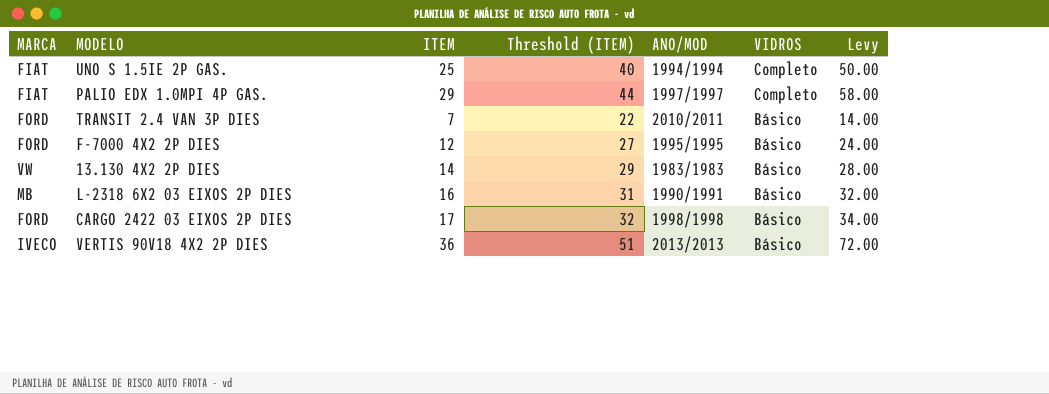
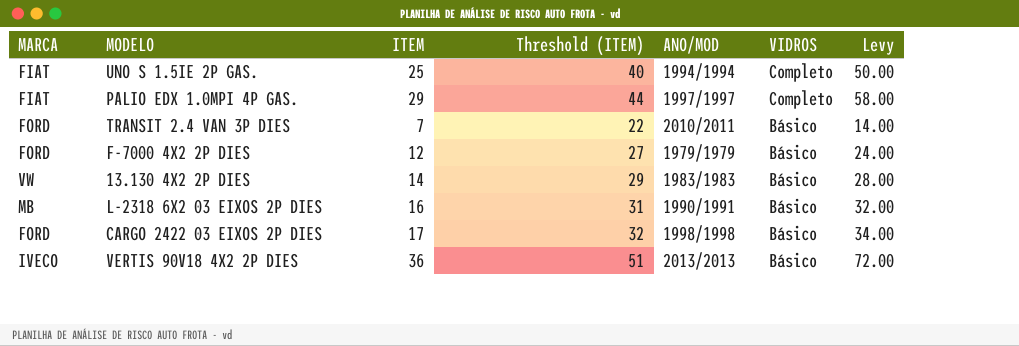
F-7000 4X2 2P DIES | ANO/MOD: 1995/1995 -> 1979/1979

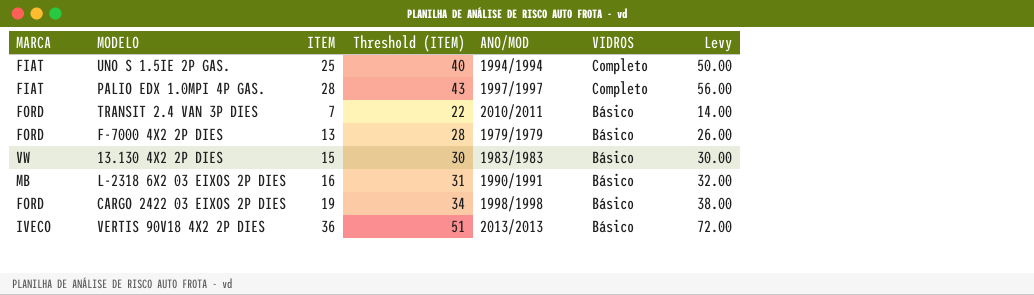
PALIO EDX 1.0MPI 4P GAS. | ITEM: 29 -> 28
PALIO EDX 1.0MPI 4P GAS. | Threshold (ITEM): 44 -> 43
PALIO EDX 1.0MPI 4P GAS. | Levy: 58.00 -> 56.00
F-7000 4X2 2P DIES | ITEM: 12 -> 13
F-7000 4X2 2P DIES | Threshold (ITEM): 27 -> 28
F-7000 4X2 2P DIES | Levy: 24.00 -> 26.00
13.130 4X2 2P DIES | ITEM: 14 -> 15
13.130 4X2 2P DIES | Threshold (ITEM): 29 -> 30
13.130 4X2 2P DIES | Levy: 28.00 -> 30.00
CARGO 2422 03 EIXOS 2P DIES | ITEM: 17 -> 19
CARGO 2422 03 EIXOS 2P DIES | Threshold (ITEM): 32 -> 34
CARGO 2422 03 EIXOS 2P DIES | Levy: 34.00 -> 38.00

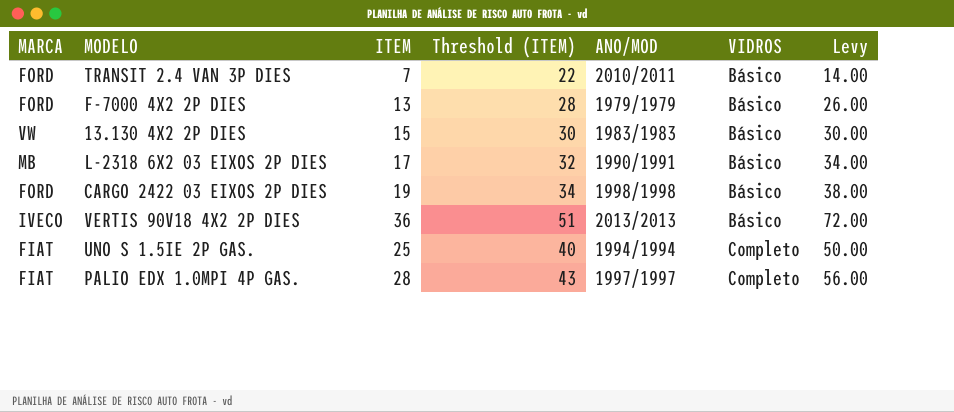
row order: VIDROS descending -> VIDROS ascending
L-2318 6X2 03 EIXOS 2P DIES | ITEM: 16 -> 17
L-2318 6X2 03 EIXOS 2P DIES | Threshold (ITEM): 31 -> 32
L-2318 6X2 03 EIXOS 2P DIES | Levy: 32.00 -> 34.00

